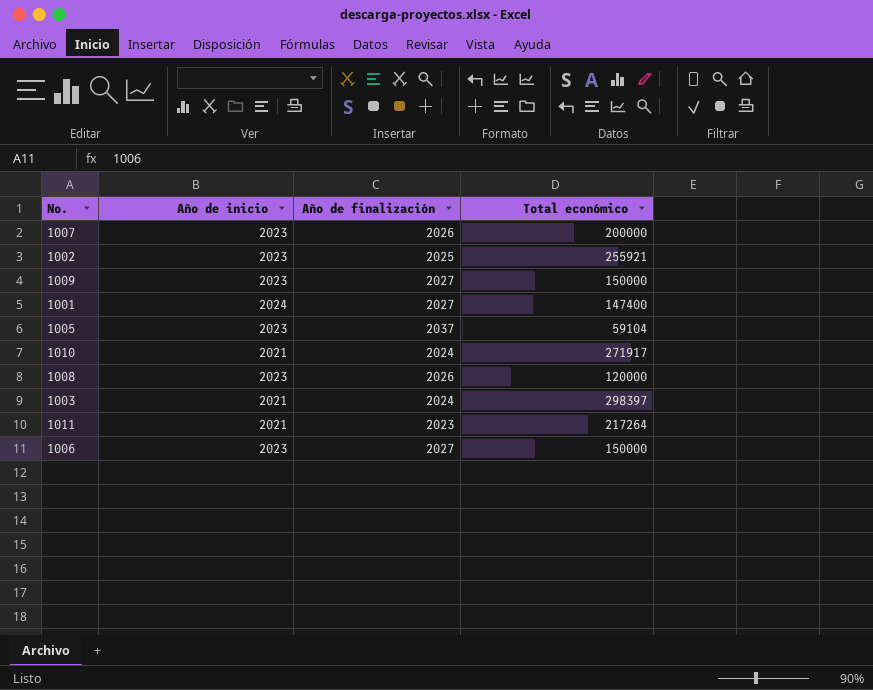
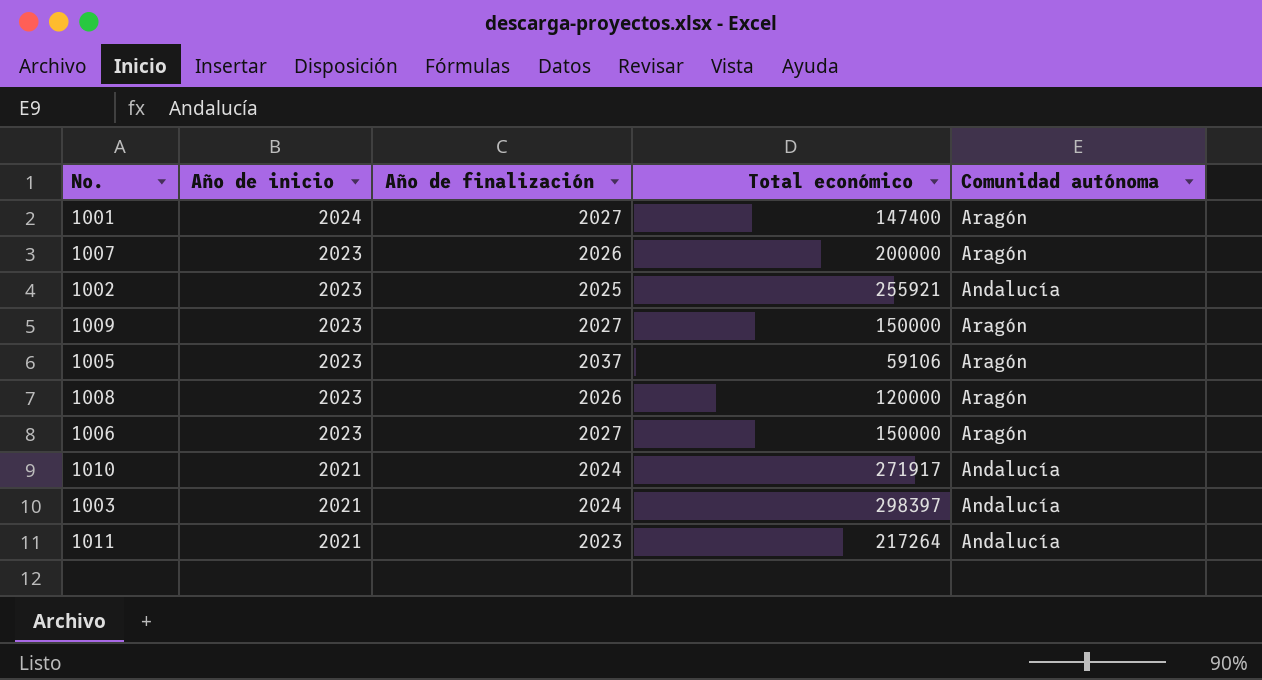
row order: none -> Año de inicio descending
column Comunidad autónoma | position: none -> 5
1005 | Total económico: 59104 -> 59106

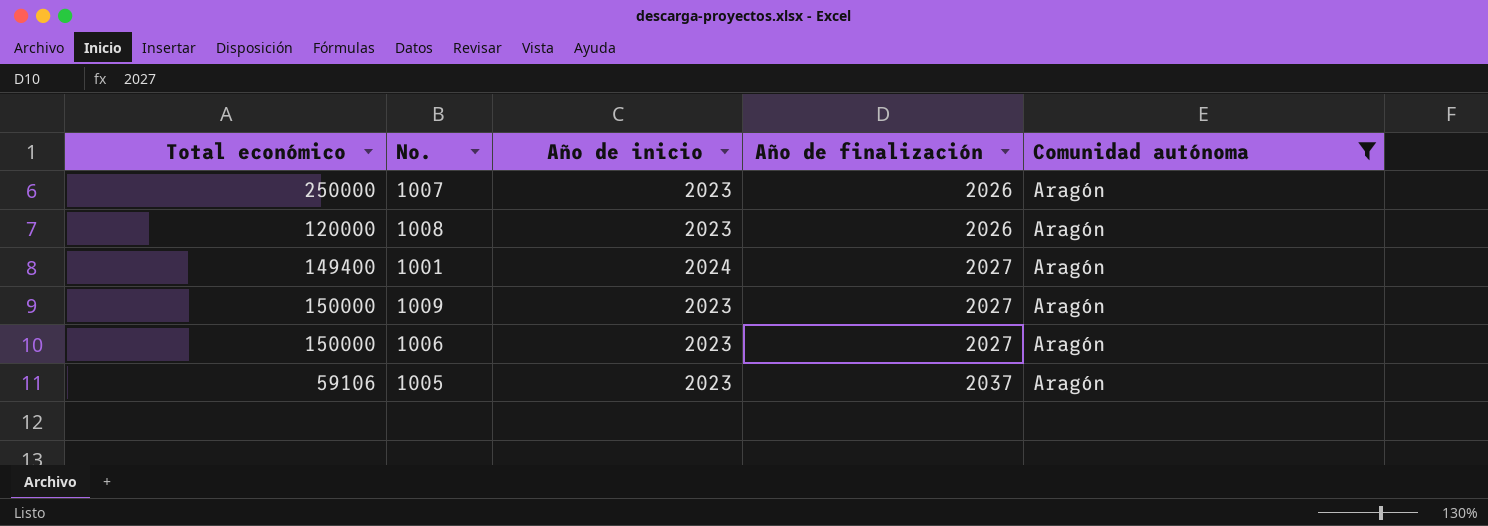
filter: none -> Comunidad autónoma = Aragón
row order: Año de inicio descending -> Año de finalización ascending
column Total económico | position: 4 -> 1
1007 | Total económico: 200000 -> 250000
1001 | Total económico: 147400 -> 149400

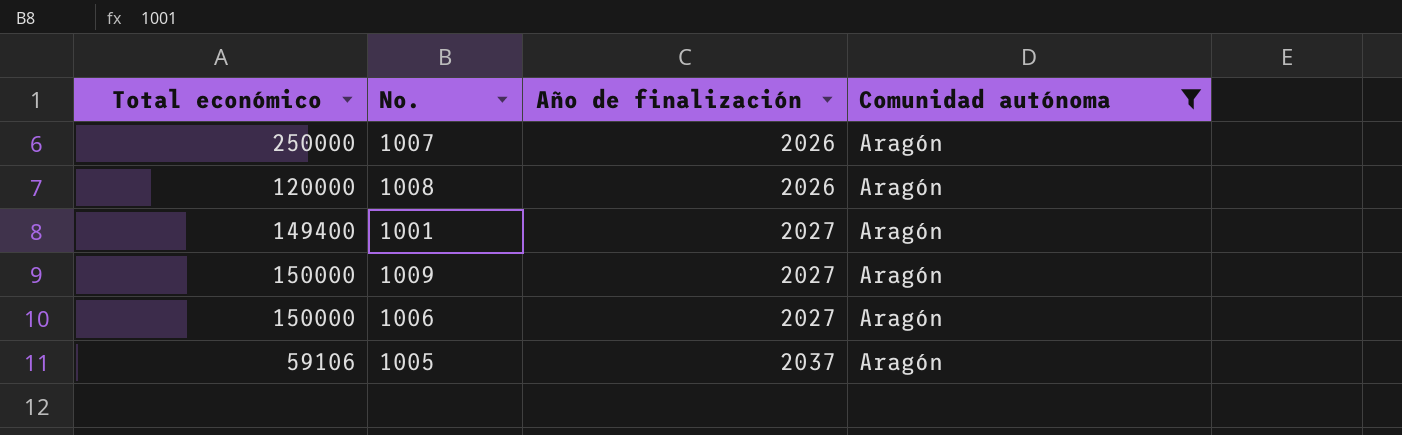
column Año de inicio | position: 3 -> none

